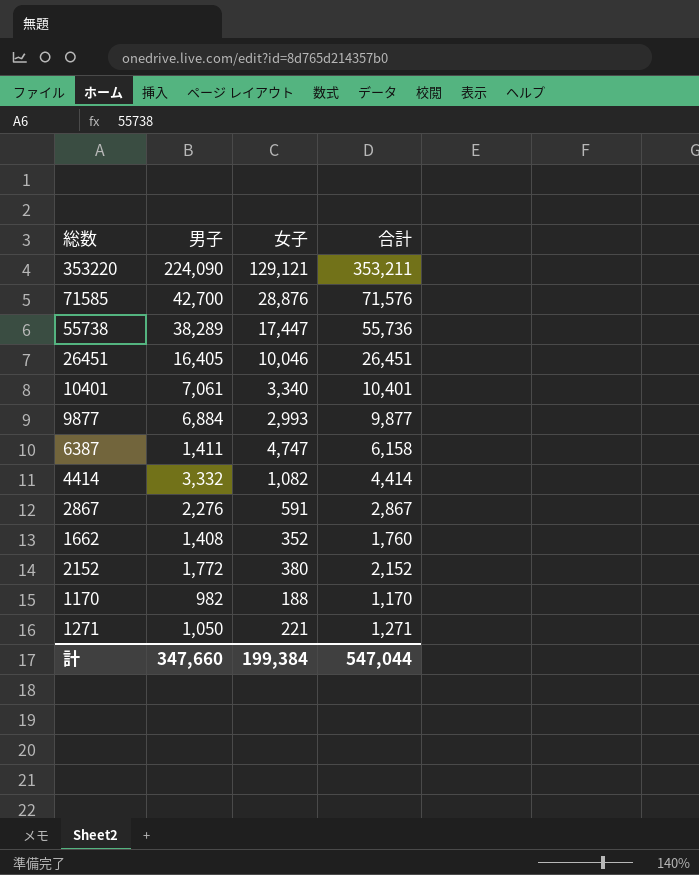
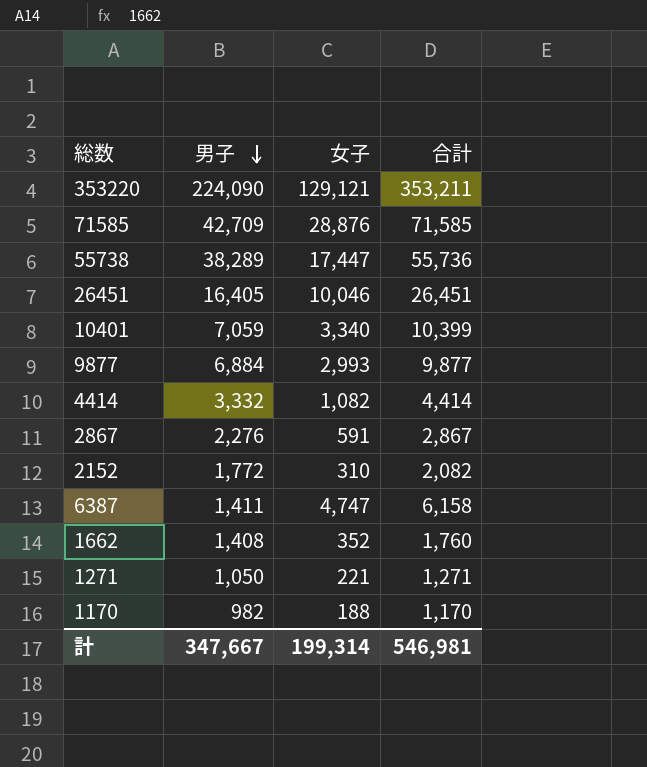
row order: none -> 男子 descending
71585 | 男子: 42,700 -> 42,709
71585 | 合計: 71,576 -> 71,585
10401 | 男子: 7,061 -> 7,059
10401 | 合計: 10,401 -> 10,399
2152 | 女子: 380 -> 310
2152 | 合計: 2,152 -> 2,082
計 | 男子: 347,660 -> 347,667
計 | 女子: 199,384 -> 199,314
計 | 合計: 547,044 -> 546,981

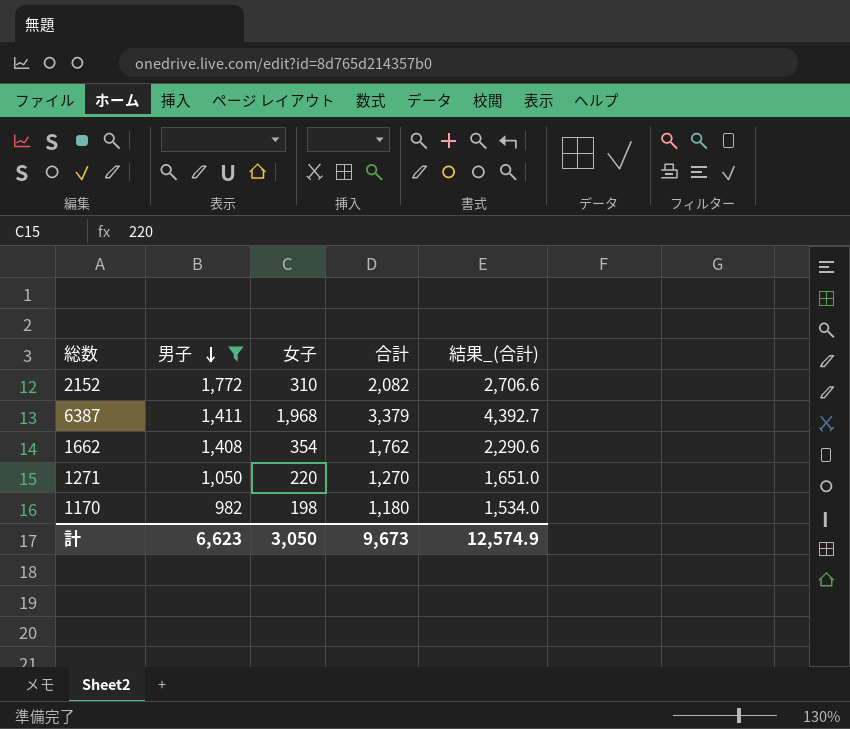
filter: none -> 男子 <= 1,772
column 結果_(合計) | formula: none -> [合計] * 1.3
6387 | 女子: 4,747 -> 1,968
6387 | 合計: 6,158 -> 3,379
1662 | 女子: 352 -> 354
1662 | 合計: 1,760 -> 1,762
1271 | 女子: 221 -> 220
1271 | 合計: 1,271 -> 1,270
1170 | 女子: 188 -> 198
1170 | 合計: 1,170 -> 1,180
計 | 男子: 347,667 -> 6,623
計 | 女子: 199,314 -> 3,050
計 | 合計: 546,981 -> 9,673

